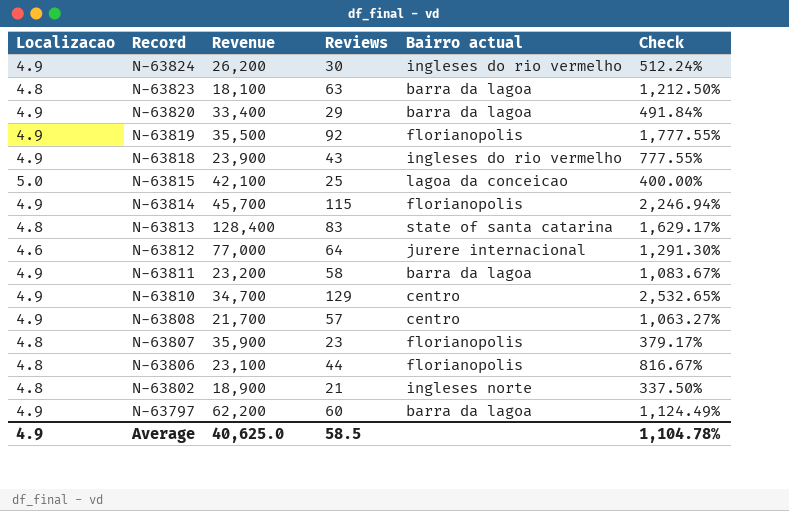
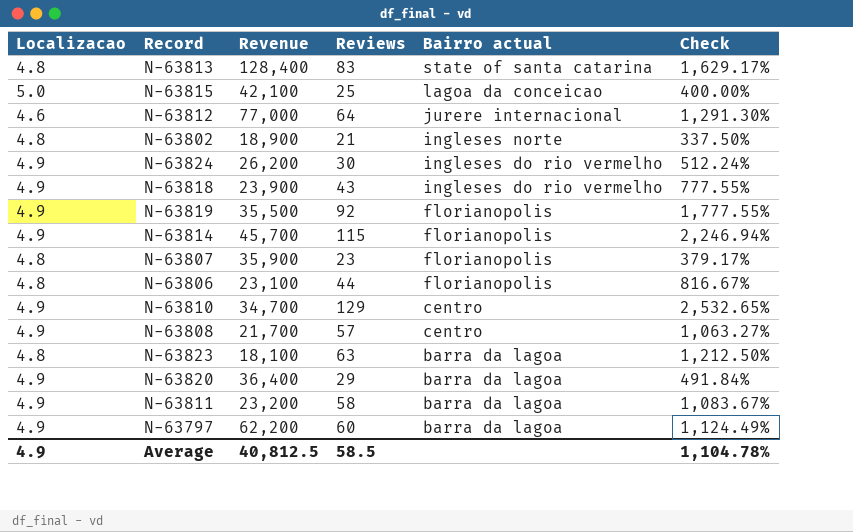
row order: Record descending -> Bairro actual descending
N-63820 | Revenue: 33,400 -> 36,400
Average | Revenue: 40,625.0 -> 40,812.5

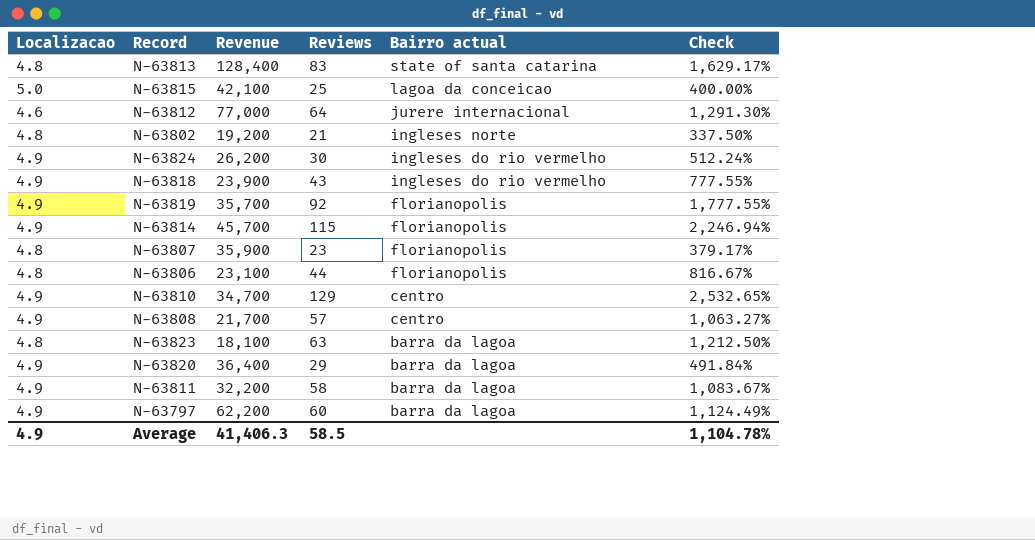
N-63802 | Revenue: 18,900 -> 19,200
N-63819 | Revenue: 35,500 -> 35,700
N-63811 | Revenue: 23,200 -> 32,200
Average | Revenue: 40,812.5 -> 41,406.3

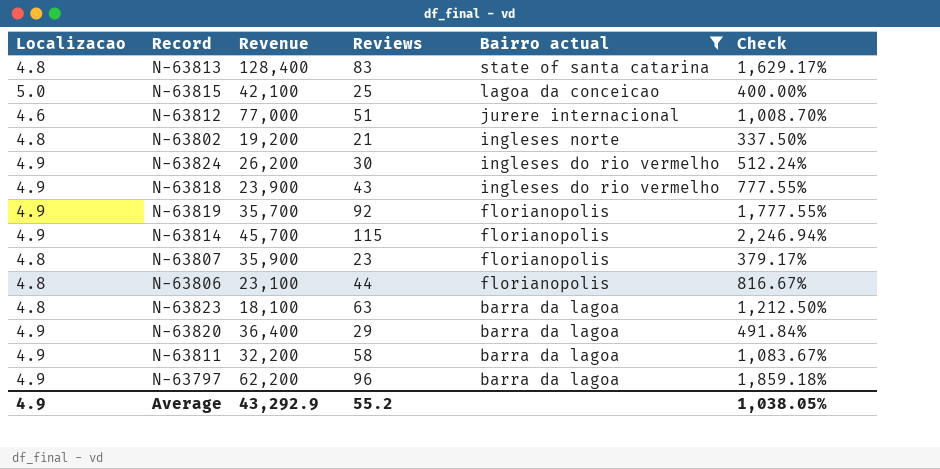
filter: none -> Bairro actual != centro
N-63812 | Reviews: 64 -> 51
N-63812 | Check: 1,291.30% -> 1,008.70%
N-63797 | Reviews: 60 -> 96
N-63797 | Check: 1,124.49% -> 1,859.18%
Average | Revenue: 41,406.3 -> 43,292.9
Average | Reviews: 58.5 -> 55.2
Average | Check: 1,104.78% -> 1,038.05%

